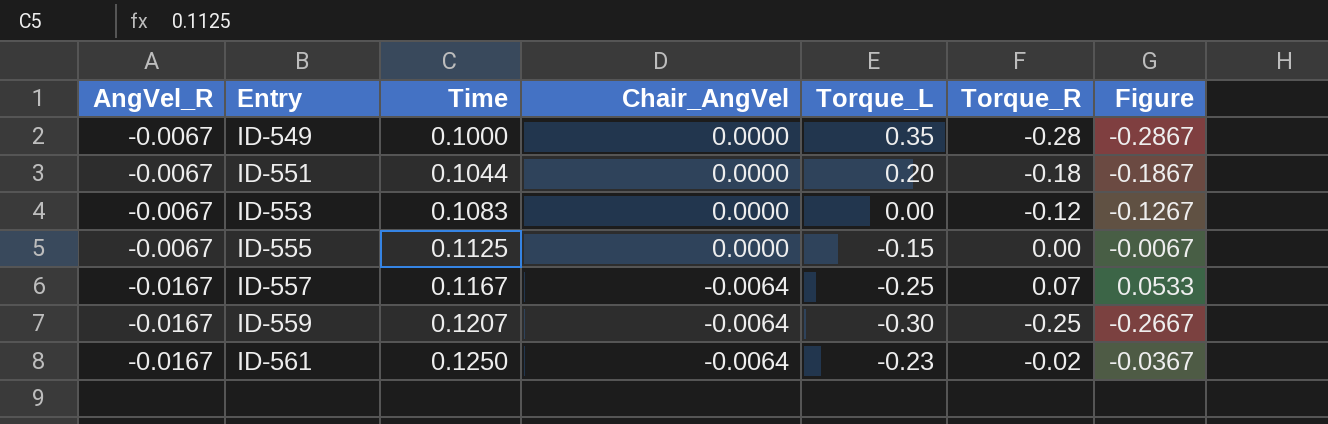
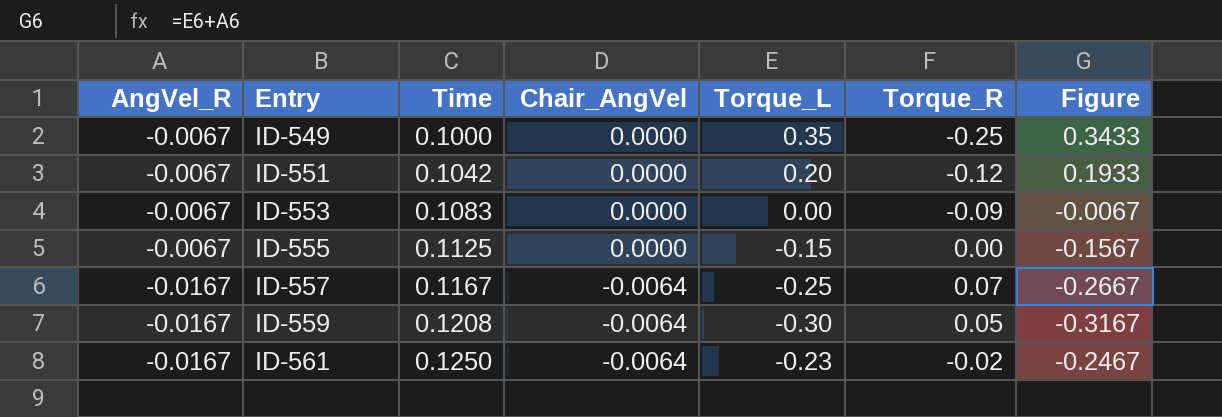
column Figure | formula: [AngVel_R] + [Torque_R] -> [AngVel_R] + [Torque_L]
ID-549 | Torque_R: -0.28 -> -0.25
ID-551 | Time: 0.1044 -> 0.1042
ID-551 | Torque_R: -0.18 -> -0.12
ID-553 | Torque_R: -0.12 -> -0.09
ID-559 | Time: 0.1207 -> 0.1208
ID-559 | Torque_R: -0.25 -> 0.05

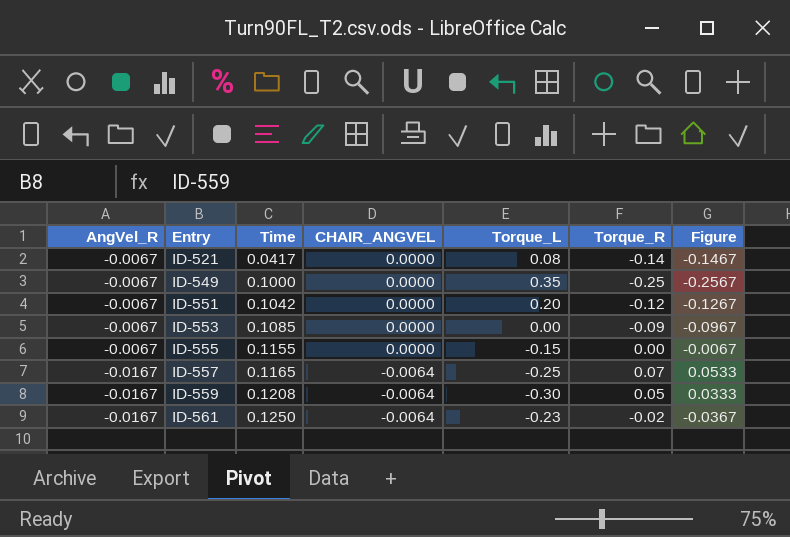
column name: Chair_AngVel -> CHAIR_ANGVEL
column Figure | formula: [AngVel_R] + [Torque_L] -> [AngVel_R] + [Torque_R]
row ID-521: none -> -0.0067 | 0.0417 | 0.0000 | 0.08 | -0.14 | -0.1467
ID-553 | Time: 0.1083 -> 0.1085
ID-555 | Time: 0.1125 -> 0.1155
ID-557 | Time: 0.1167 -> 0.1165

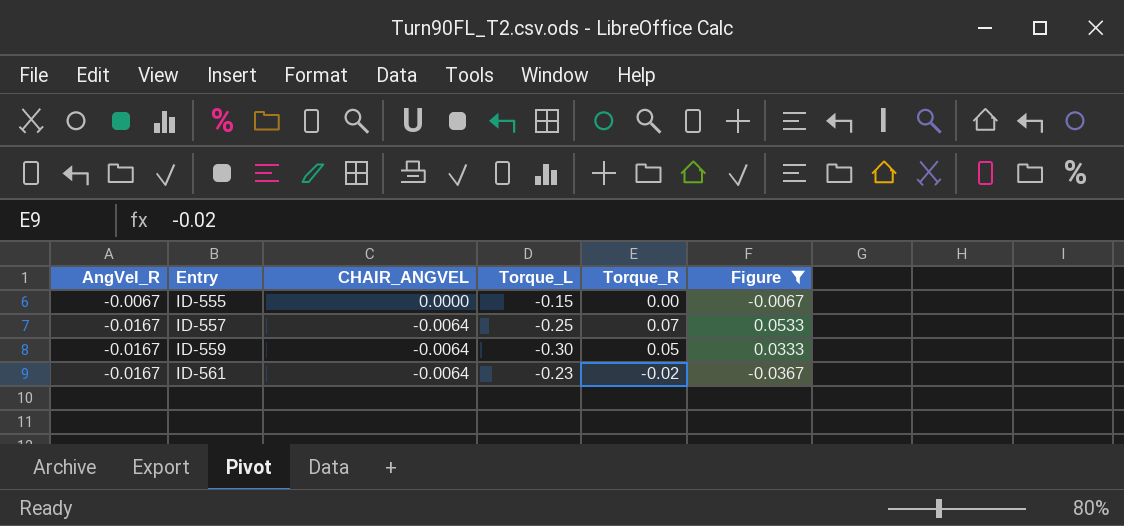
filter: none -> Figure >= -0.0367
column Time | position: 3 -> none

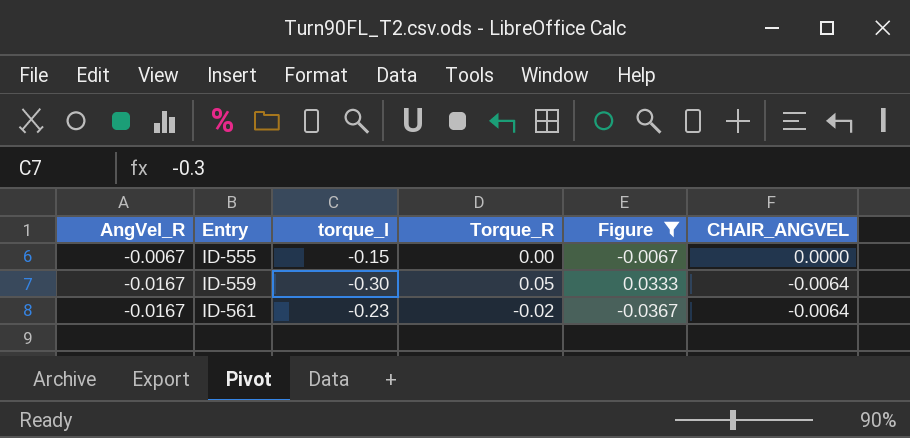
column name: Torque_L -> torque_l
column CHAIR_ANGVEL | position: 3 -> 6
row ID-557: -0.0167 | -0.0064 | -0.25 | 0.07 | 0.0533 -> none

